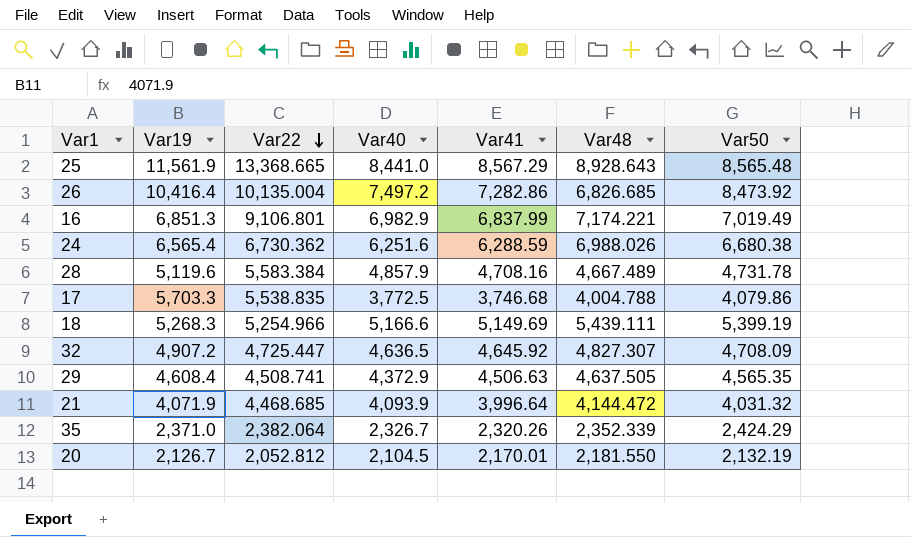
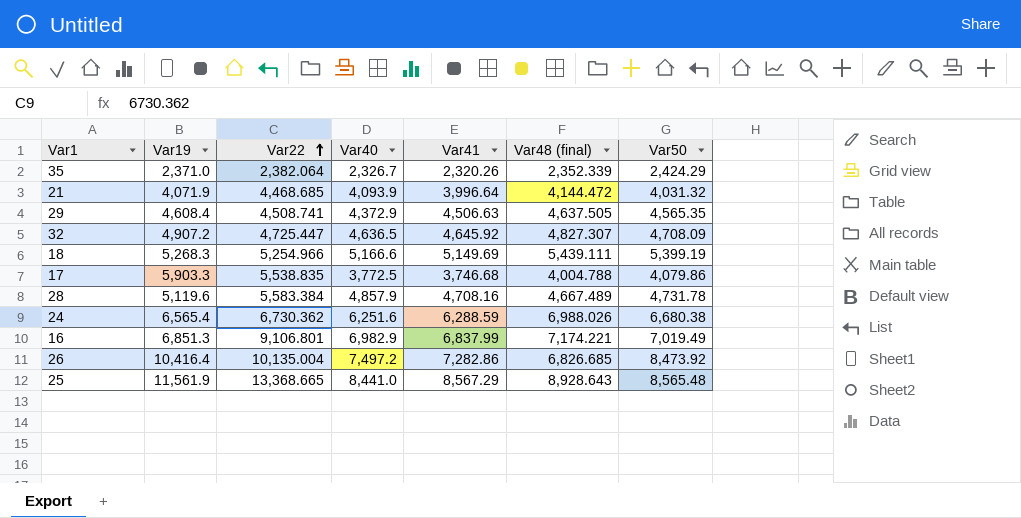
row order: Var22 descending -> Var22 ascending
column name: Var48 -> Var48 (final)
row 20: 2,126.7 | 2,052.812 | 2,104.5 | 2,170.01 | 2,181.550 | 2,132.19 -> none
17 | Var19: 5,703.3 -> 5,903.3

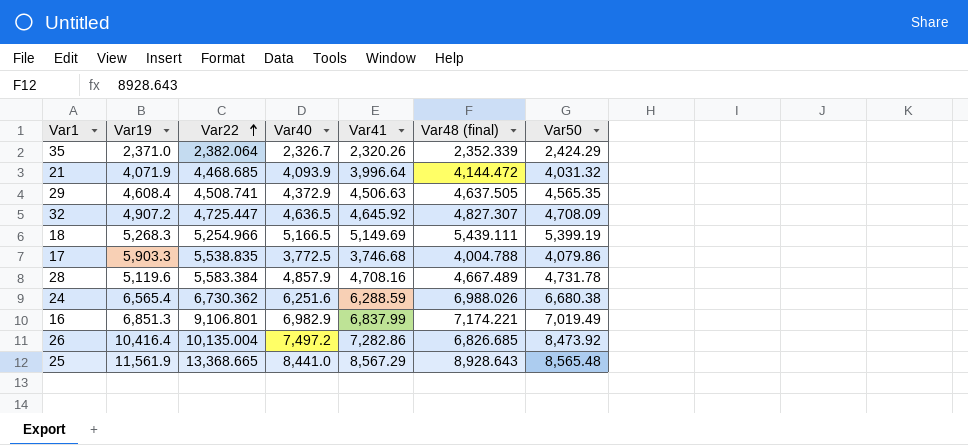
18 | Var40: 5,166.6 -> 5,166.5

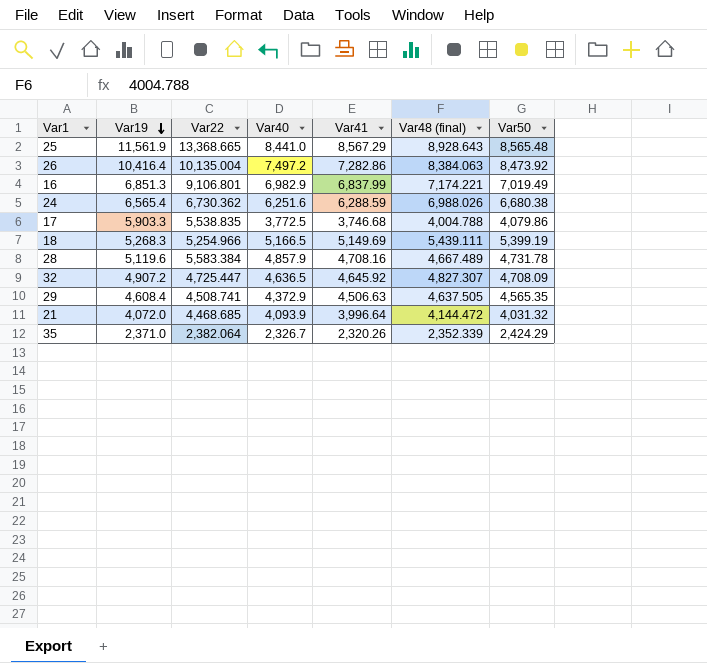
row order: Var22 ascending -> Var19 descending
26 | Var48 (final): 6,826.685 -> 8,384.063
21 | Var19: 4,071.9 -> 4,072.0

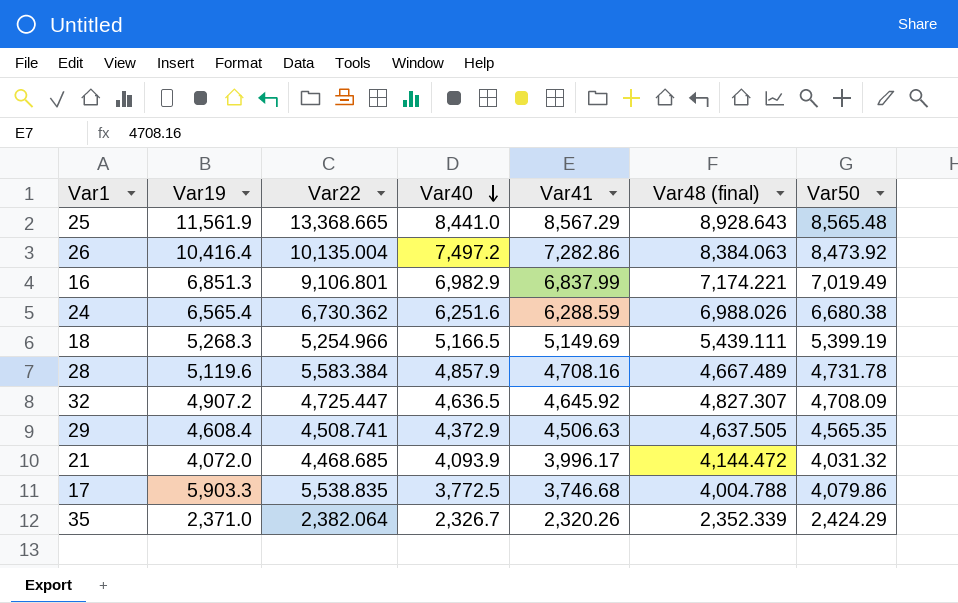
row order: Var19 descending -> Var40 descending
21 | Var41: 3,996.64 -> 3,996.17

